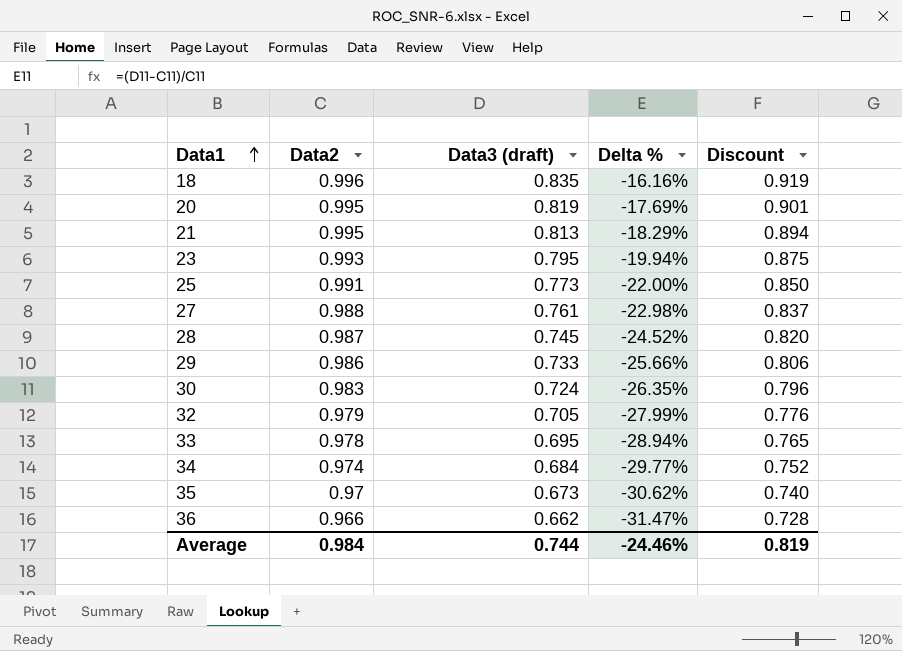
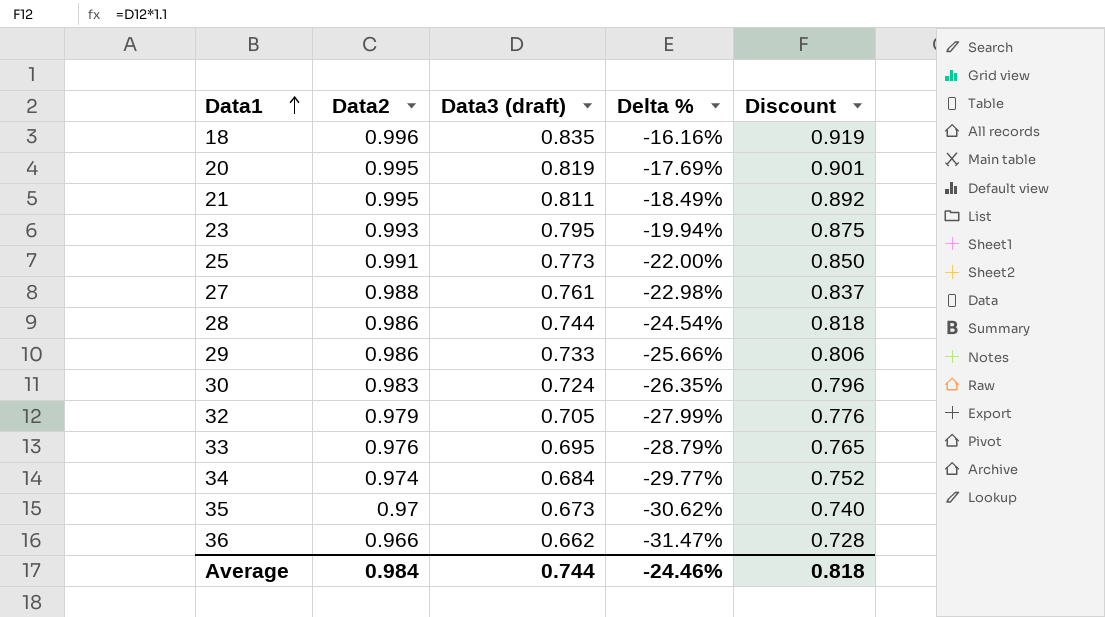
21 | Data3 (draft): 0.813 -> 0.811
21 | Delta %: -18.29% -> -18.49%
21 | Discount: 0.894 -> 0.892
28 | Data2: 0.987 -> 0.986
28 | Data3 (draft): 0.745 -> 0.744
28 | Delta %: -24.52% -> -24.54%
28 | Discount: 0.820 -> 0.818
33 | Data2: 0.978 -> 0.976
33 | Delta %: -28.94% -> -28.79%
Average | Discount: 0.819 -> 0.818

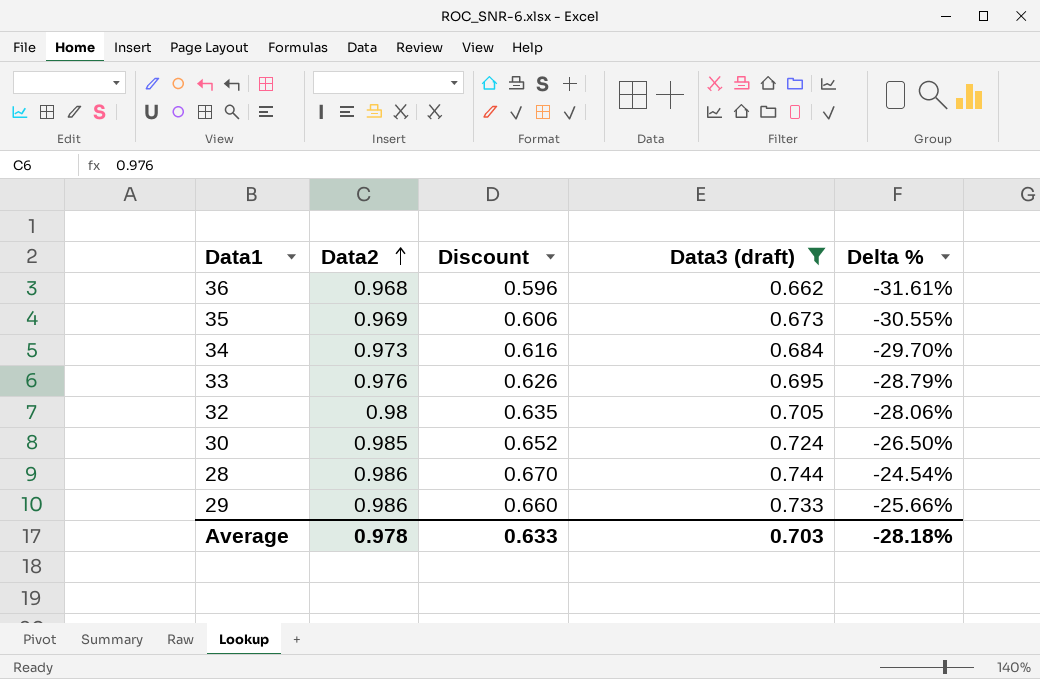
filter: none -> Data3 (draft) <= 0.744
row order: Data1 ascending -> Data2 ascending
column Discount | formula: [Data3 (draft)] * 1.1 -> [Data3 (draft)] * 0.9
column Discount | position: 5 -> 3
36 | Data2: 0.966 -> 0.968
36 | Delta %: -31.47% -> -31.61%
35 | Data2: 0.97 -> 0.969
35 | Delta %: -30.62% -> -30.55%
34 | Data2: 0.974 -> 0.973
34 | Delta %: -29.77% -> -29.70%
32 | Data2: 0.979 -> 0.98
32 | Delta %: -27.99% -> -28.06%
30 | Data2: 0.983 -> 0.985
30 | Delta %: -26.35% -> -26.50%
Average | Data2: 0.984 -> 0.978
Average | Discount: 0.818 -> 0.633
Average | Data3 (draft): 0.744 -> 0.703
Average | Delta %: -24.46% -> -28.18%

